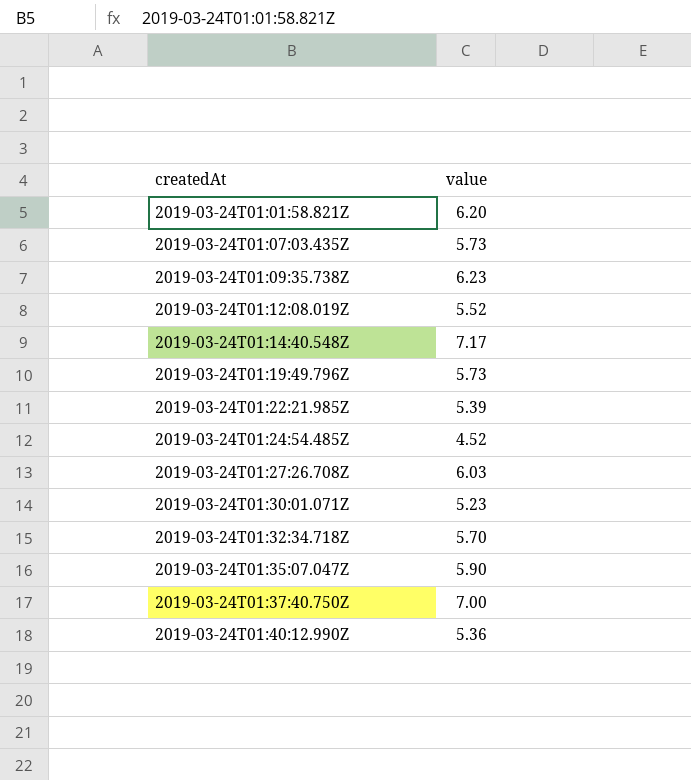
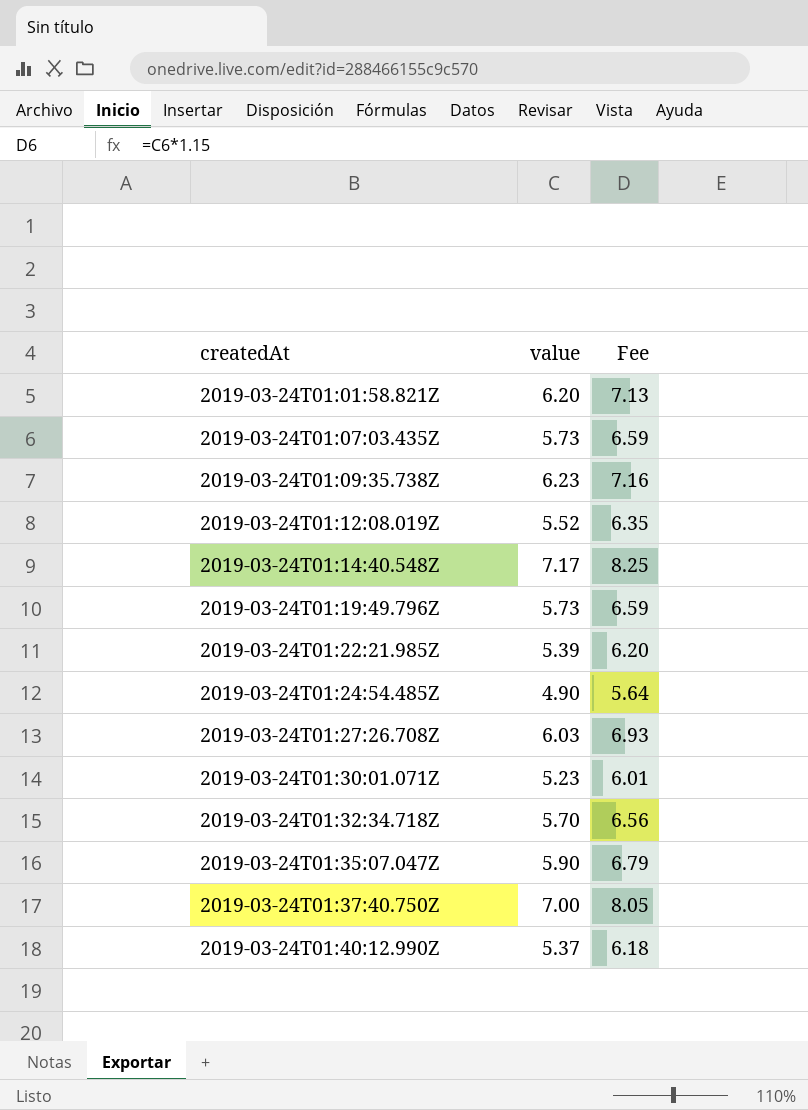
column Fee | formula: none -> [value] * 1.15
2019-03-24T01:24:54.485Z | value: 4.52 -> 4.90
2019-03-24T01:40:12.990Z | value: 5.36 -> 5.37

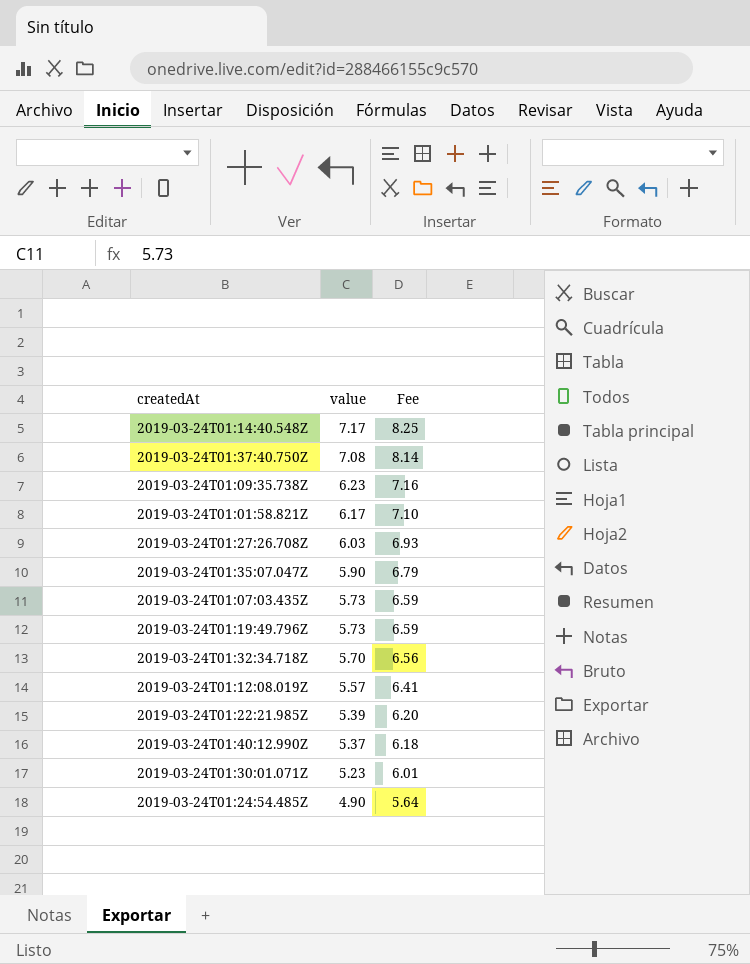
row order: createdAt ascending -> value descending
2019-03-24T01:37:40.750Z | value: 7.00 -> 7.08
2019-03-24T01:37:40.750Z | Fee: 8.05 -> 8.14
2019-03-24T01:01:58.821Z | value: 6.20 -> 6.17
2019-03-24T01:01:58.821Z | Fee: 7.13 -> 7.10
2019-03-24T01:12:08.019Z | value: 5.52 -> 5.57
2019-03-24T01:12:08.019Z | Fee: 6.35 -> 6.41

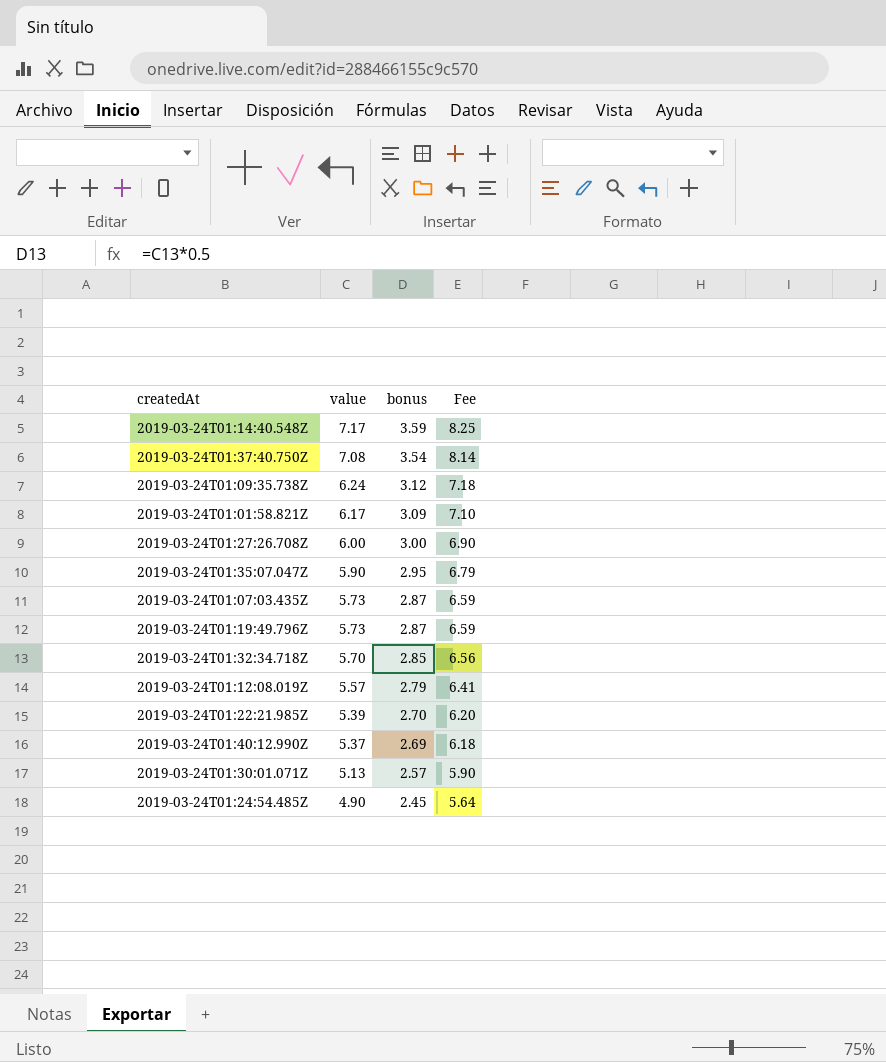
column bonus | formula: none -> [value] * 0.5
2019-03-24T01:09:35.738Z | value: 6.23 -> 6.24
2019-03-24T01:09:35.738Z | Fee: 7.16 -> 7.18
2019-03-24T01:27:26.708Z | value: 6.03 -> 6.00
2019-03-24T01:27:26.708Z | Fee: 6.93 -> 6.90
2019-03-24T01:30:01.071Z | value: 5.23 -> 5.13
2019-03-24T01:30:01.071Z | Fee: 6.01 -> 5.90

